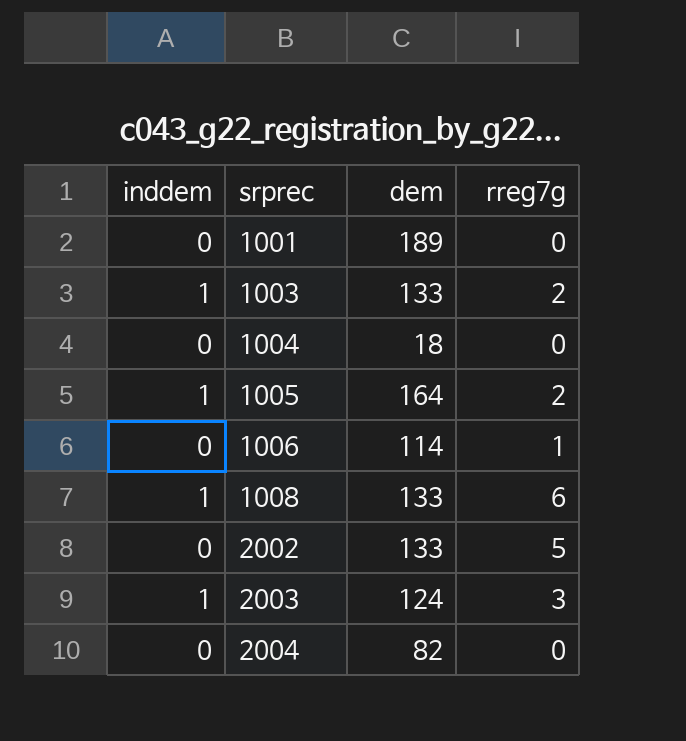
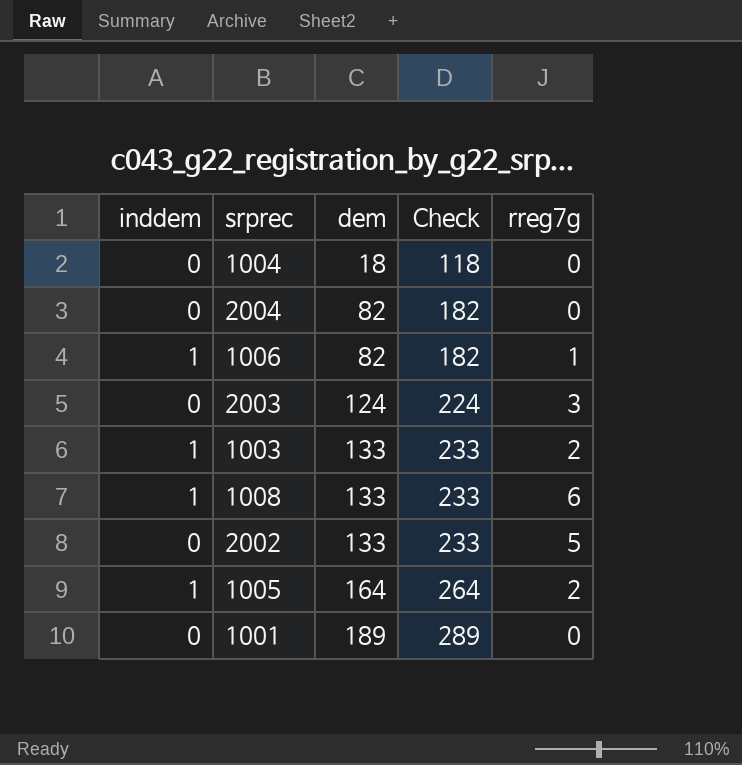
row order: srprec ascending -> dem ascending
column Check | formula: none -> [dem] + 100
1006 | inddem: 0 -> 1
1006 | dem: 114 -> 82
2003 | inddem: 1 -> 0

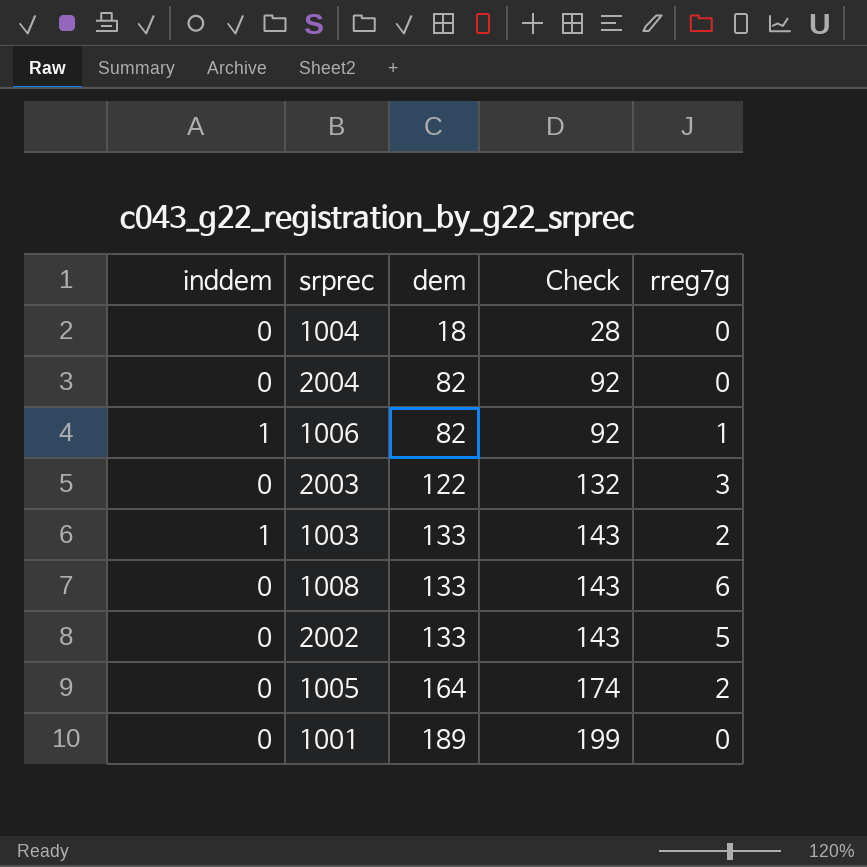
column Check | formula: [dem] + 100 -> [dem] + 10
2003 | dem: 124 -> 122
1008 | inddem: 1 -> 0
1005 | inddem: 1 -> 0

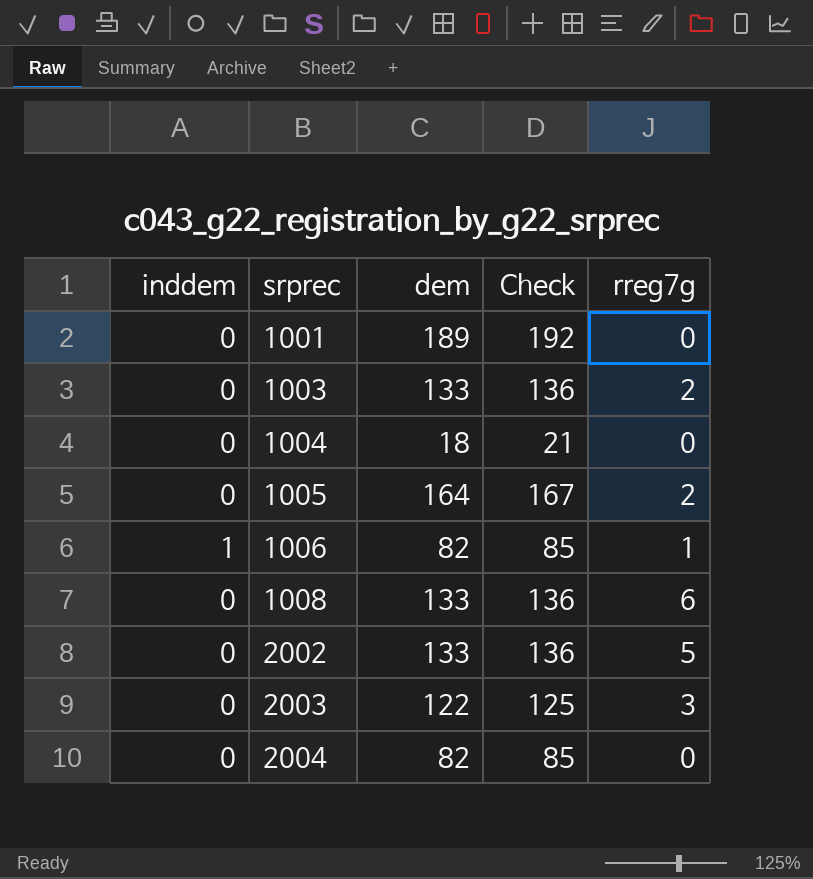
row order: dem ascending -> srprec ascending
column Check | formula: [dem] + 10 -> [dem] + 3
1003 | inddem: 1 -> 0

